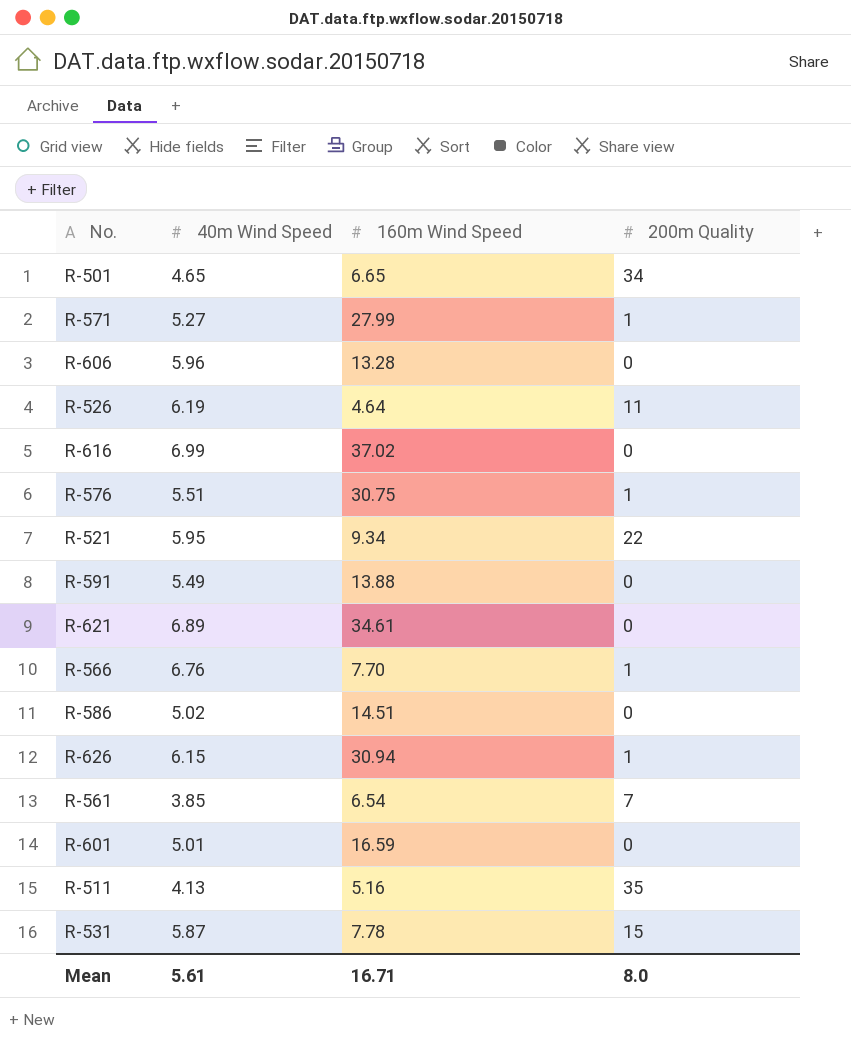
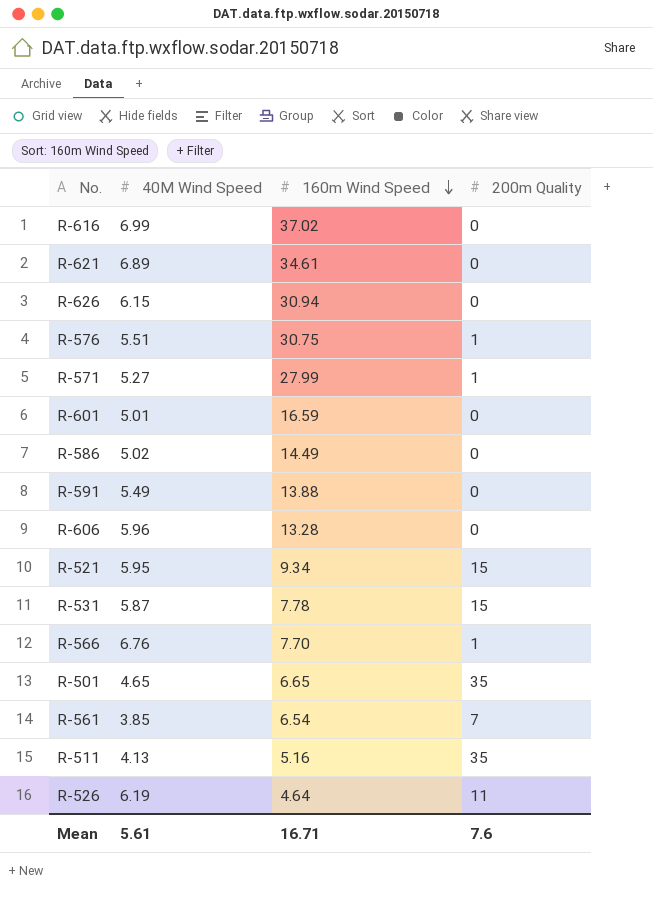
row order: none -> 160m Wind Speed descending
column name: 40m Wind Speed -> 40M Wind Speed
R-626 | 200m Quality: 1 -> 0
R-586 | 160m Wind Speed: 14.51 -> 14.49
R-521 | 200m Quality: 22 -> 15
R-501 | 200m Quality: 34 -> 35
Mean | 200m Quality: 8.0 -> 7.6

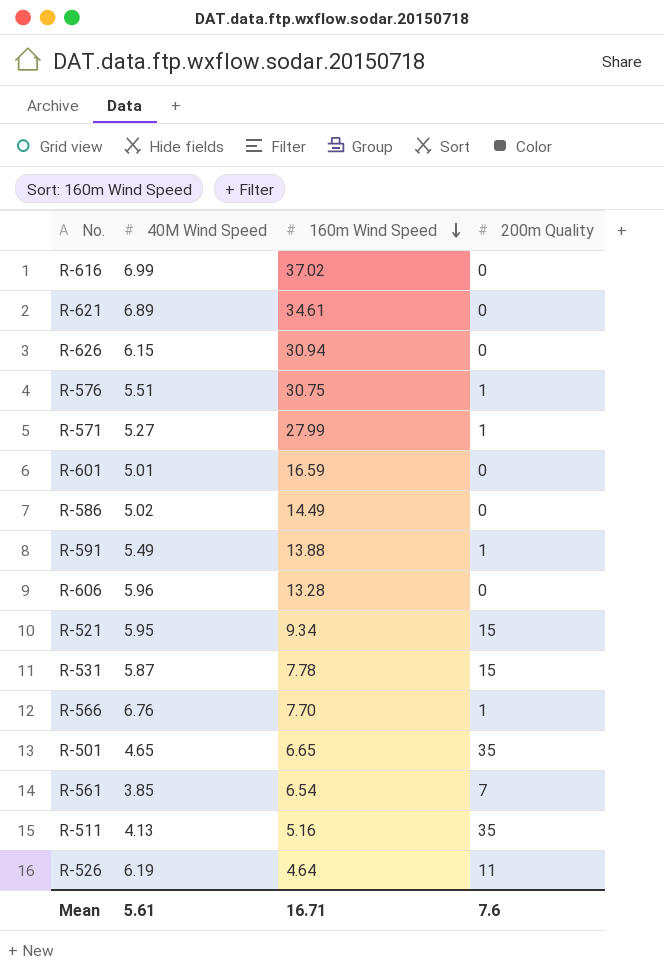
R-591 | 200m Quality: 0 -> 1

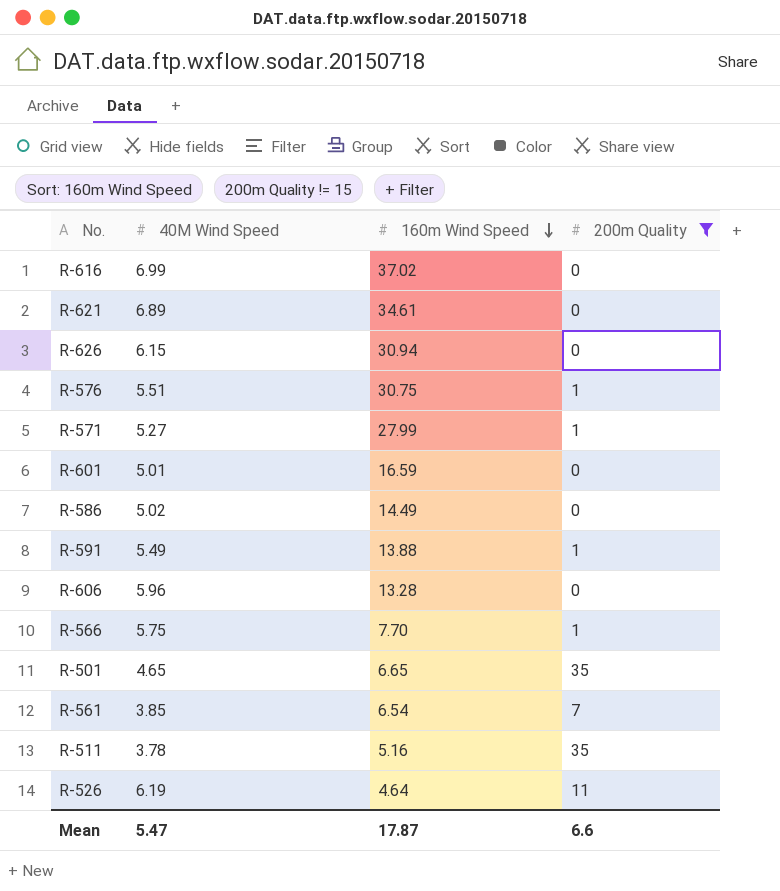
filter: none -> 200m Quality != 15
R-566 | 40M Wind Speed: 6.76 -> 5.75
R-511 | 40M Wind Speed: 4.13 -> 3.78
Mean | 40M Wind Speed: 5.61 -> 5.47
Mean | 160m Wind Speed: 16.71 -> 17.87
Mean | 200m Quality: 7.6 -> 6.6

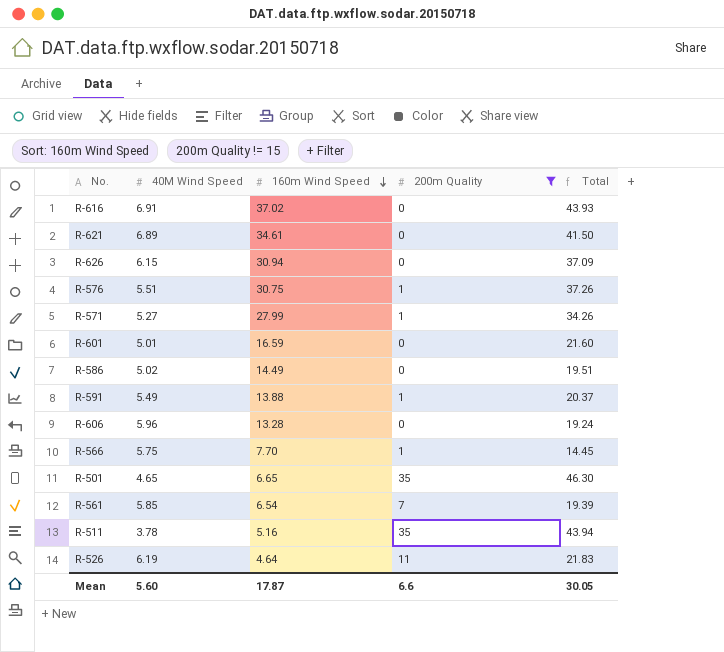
column Total | formula: none -> [40M Wind Speed] + [160m Wind Speed] + [200m Quality]
R-616 | 40M Wind Speed: 6.99 -> 6.91
R-561 | 40M Wind Speed: 3.85 -> 5.85
Mean | 40M Wind Speed: 5.47 -> 5.60

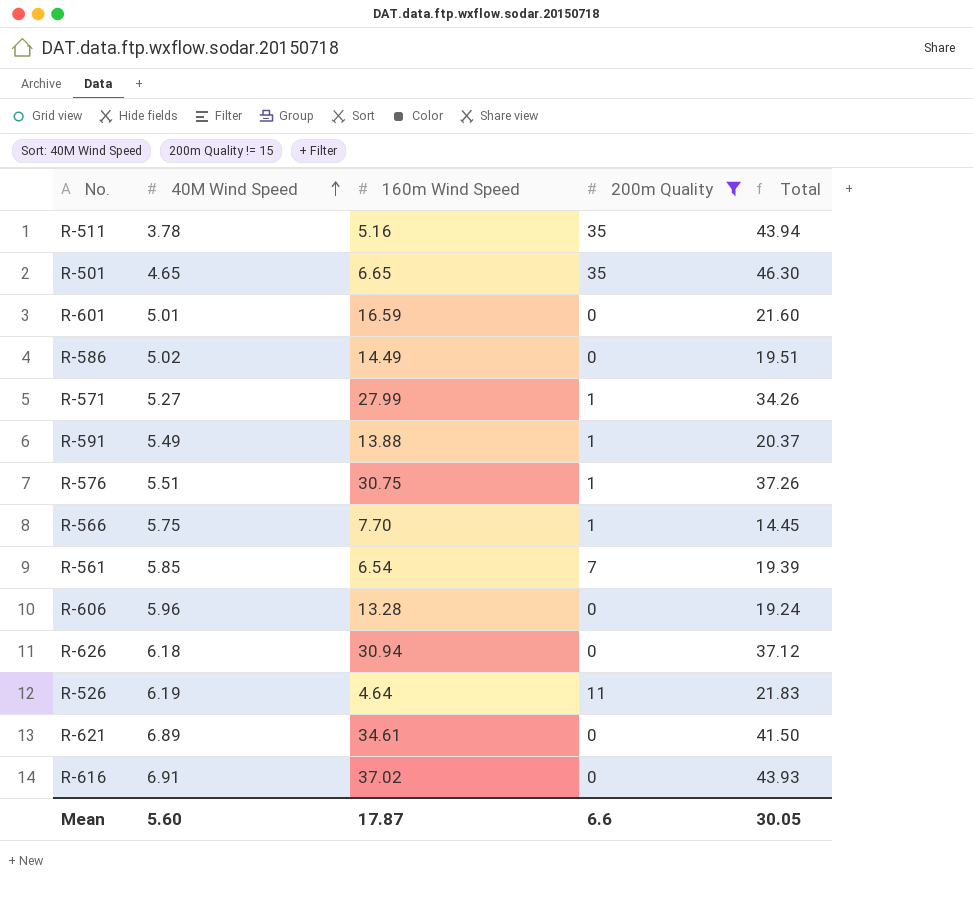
row order: 160m Wind Speed descending -> 40M Wind Speed ascending
R-626 | 40M Wind Speed: 6.15 -> 6.18
R-626 | Total: 37.09 -> 37.12

